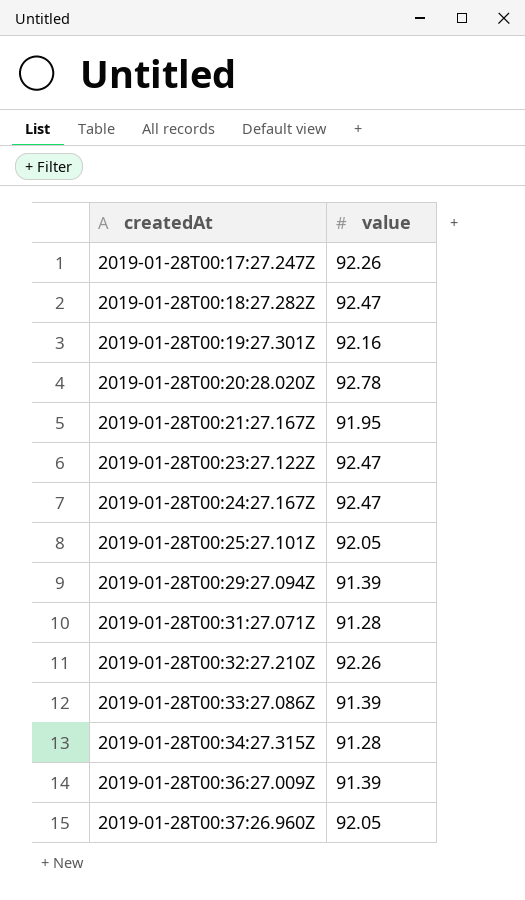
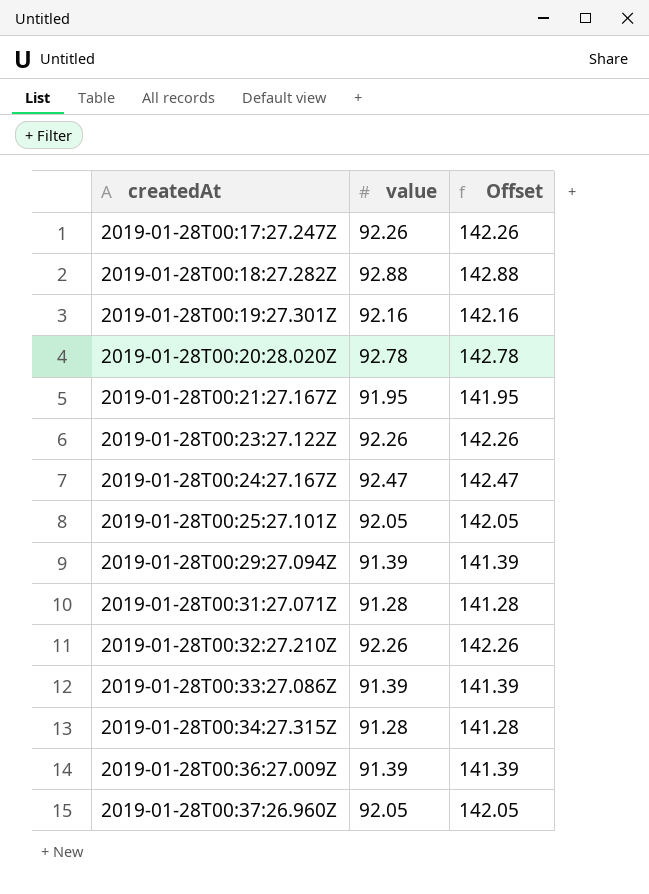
column Offset | formula: none -> [value] + 50
2019-01-28T00:18:27.282Z | value: 92.47 -> 92.88
2019-01-28T00:23:27.122Z | value: 92.47 -> 92.26

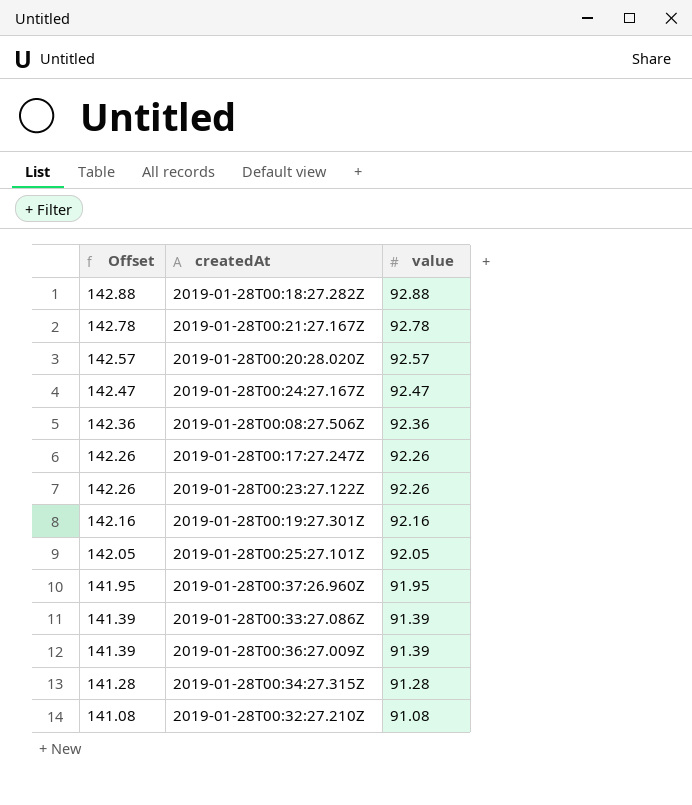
row order: createdAt ascending -> Offset descending
column Offset | position: 3 -> 1
row 2019-01-28T00:29:27.094Z: 91.39 | 141.39 -> none
row 2019-01-28T00:31:27.071Z: 91.28 | 141.28 -> none
2019-01-28T00:21:27.167Z | Offset: 141.95 -> 142.78
2019-01-28T00:21:27.167Z | value: 91.95 -> 92.78
2019-01-28T00:20:28.020Z | Offset: 142.78 -> 142.57
2019-01-28T00:20:28.020Z | value: 92.78 -> 92.57
row 2019-01-28T00:08:27.506Z: none -> 142.36 | 92.36
2019-01-28T00:37:26.960Z | Offset: 142.05 -> 141.95
2019-01-28T00:37:26.960Z | value: 92.05 -> 91.95
2019-01-28T00:32:27.210Z | Offset: 142.26 -> 141.08
2019-01-28T00:32:27.210Z | value: 92.26 -> 91.08

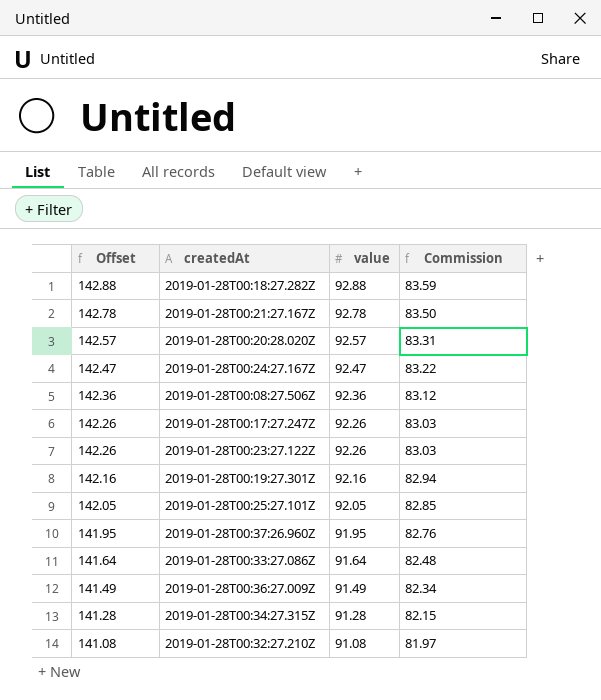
column Commission | formula: none -> [value] * 0.9
2019-01-28T00:33:27.086Z | Offset: 141.39 -> 141.64
2019-01-28T00:33:27.086Z | value: 91.39 -> 91.64
2019-01-28T00:36:27.009Z | Offset: 141.39 -> 141.49
2019-01-28T00:36:27.009Z | value: 91.39 -> 91.49

